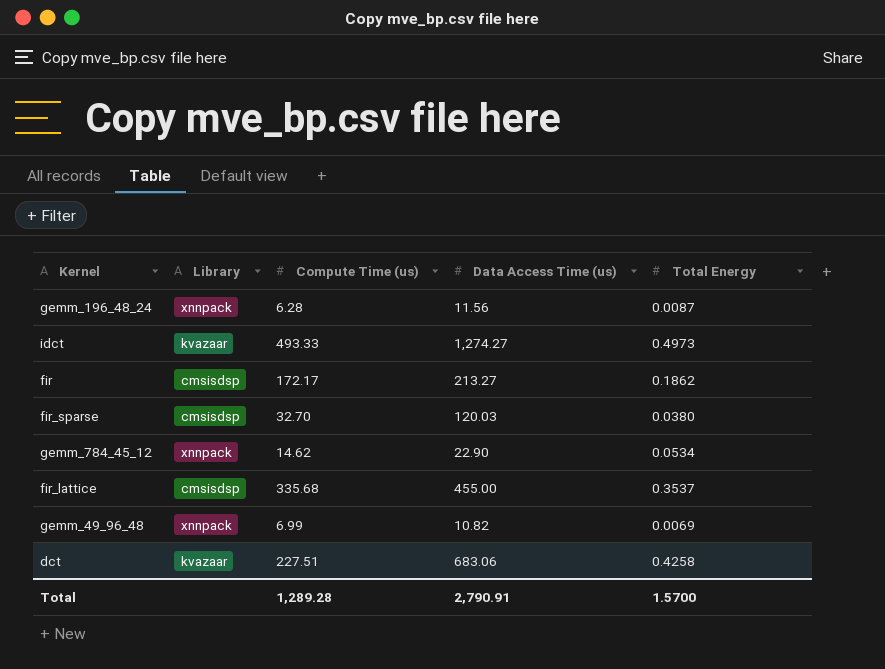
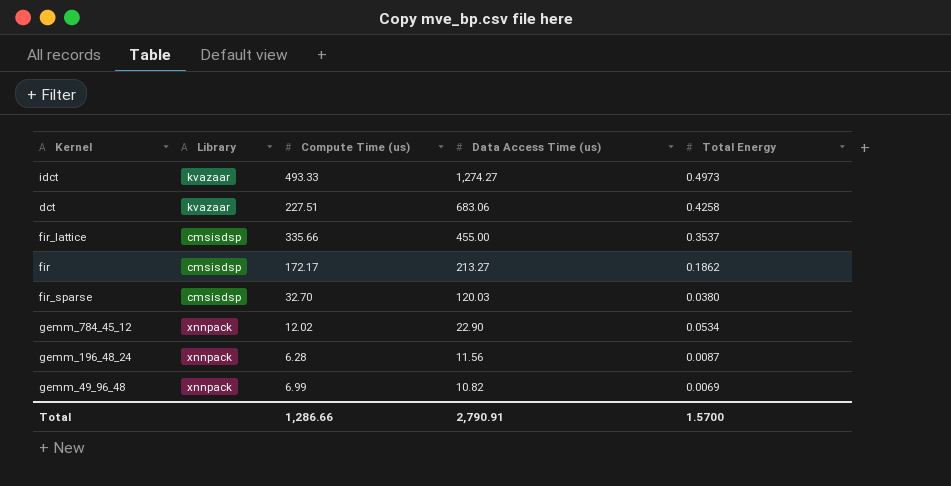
row order: none -> Data Access Time (us) descending
fir_lattice | Compute Time (us): 335.68 -> 335.66
gemm_784_45_12 | Compute Time (us): 14.62 -> 12.02
Total | Compute Time (us): 1,289.28 -> 1,286.66

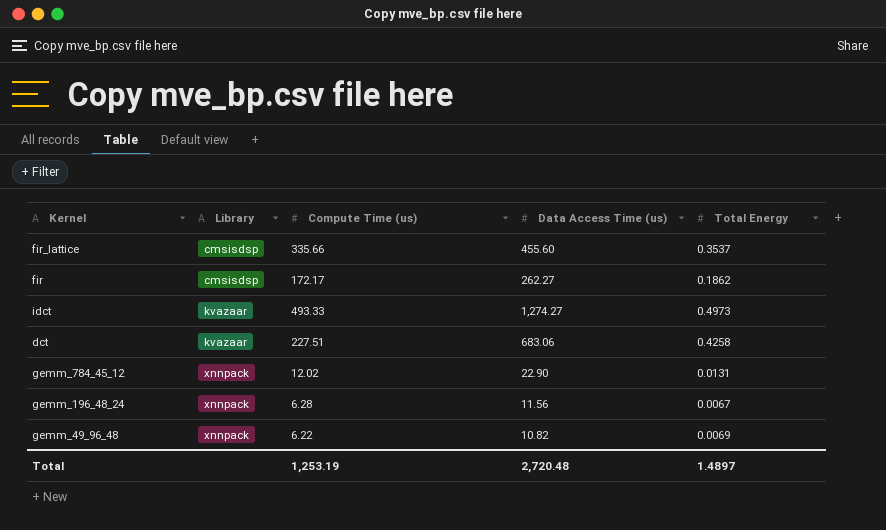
row order: Data Access Time (us) descending -> Library ascending
row fir_sparse: cmsisdsp | 32.70 | 120.03 | 0.0380 -> none
fir_lattice | Data Access Time (us): 455.00 -> 455.60
fir | Data Access Time (us): 213.27 -> 262.27
gemm_784_45_12 | Total Energy: 0.0534 -> 0.0131
gemm_196_48_24 | Total Energy: 0.0087 -> 0.0067
gemm_49_96_48 | Compute Time (us): 6.99 -> 6.22
Total | Compute Time (us): 1,286.66 -> 1,253.19
Total | Data Access Time (us): 2,790.91 -> 2,720.48
Total | Total Energy: 1.5700 -> 1.4897

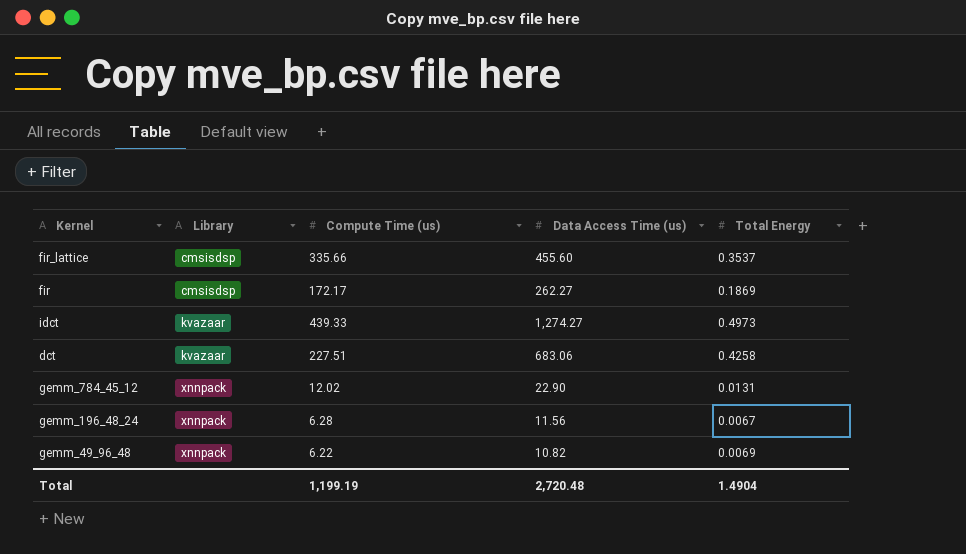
fir | Total Energy: 0.1862 -> 0.1869
idct | Compute Time (us): 493.33 -> 439.33
Total | Compute Time (us): 1,253.19 -> 1,199.19
Total | Total Energy: 1.4897 -> 1.4904

